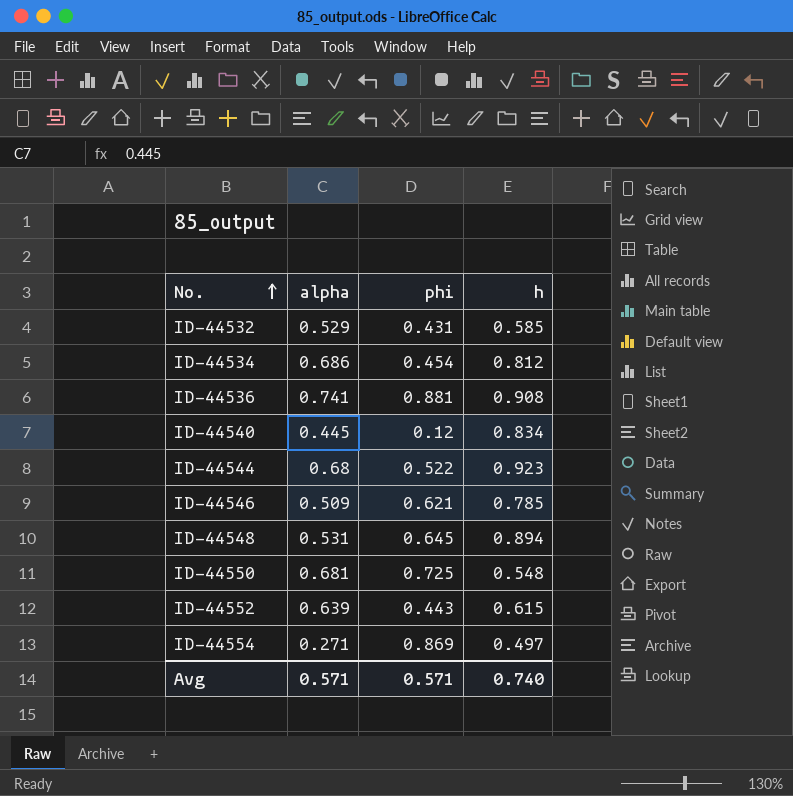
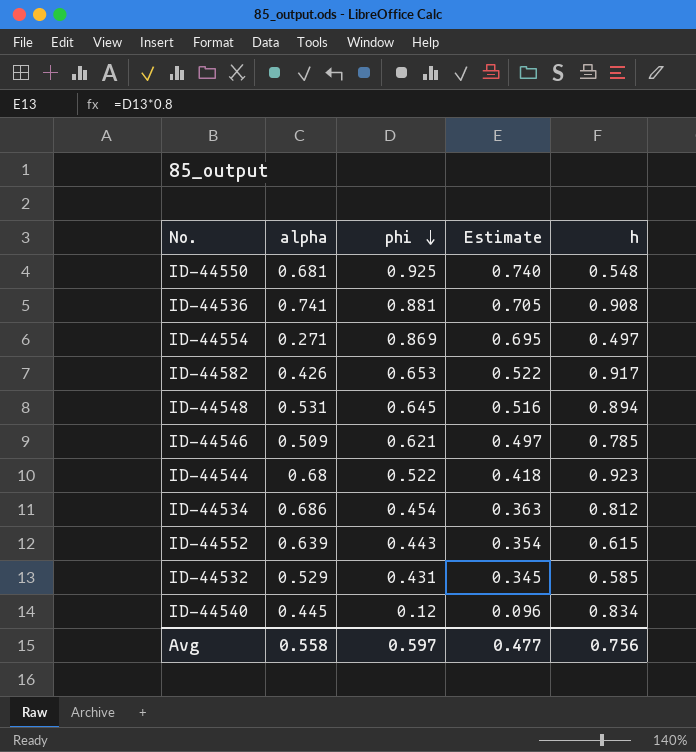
row order: No. ascending -> phi descending
column Estimate | formula: none -> [phi] * 0.8
ID-44550 | phi: 0.725 -> 0.925
row ID-44582: none -> 0.426 | 0.653 | 0.522 | 0.917
Avg | alpha: 0.571 -> 0.558
Avg | phi: 0.571 -> 0.597
Avg | h: 0.740 -> 0.756

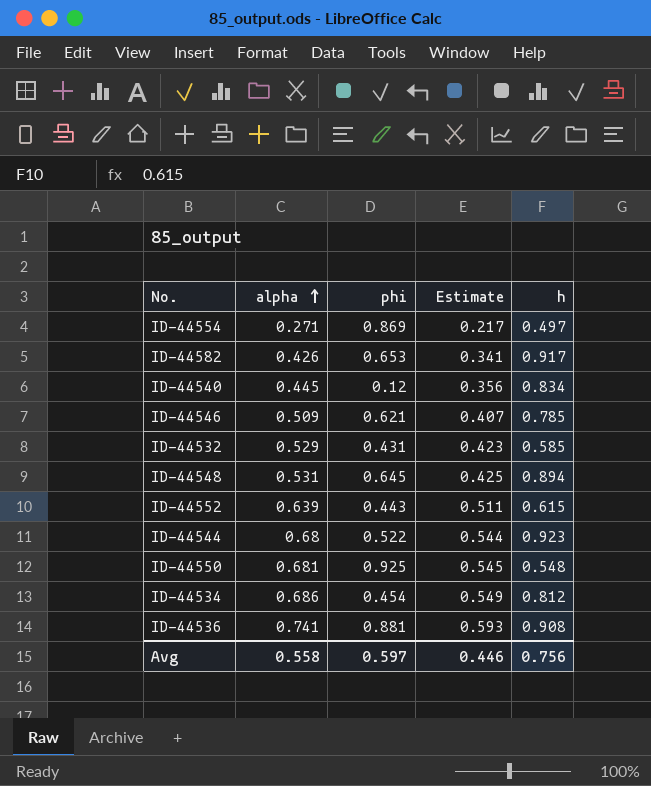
row order: phi descending -> alpha ascending
column Estimate | formula: [phi] * 0.8 -> [alpha] * 0.8
Avg | Estimate: 0.477 -> 0.446

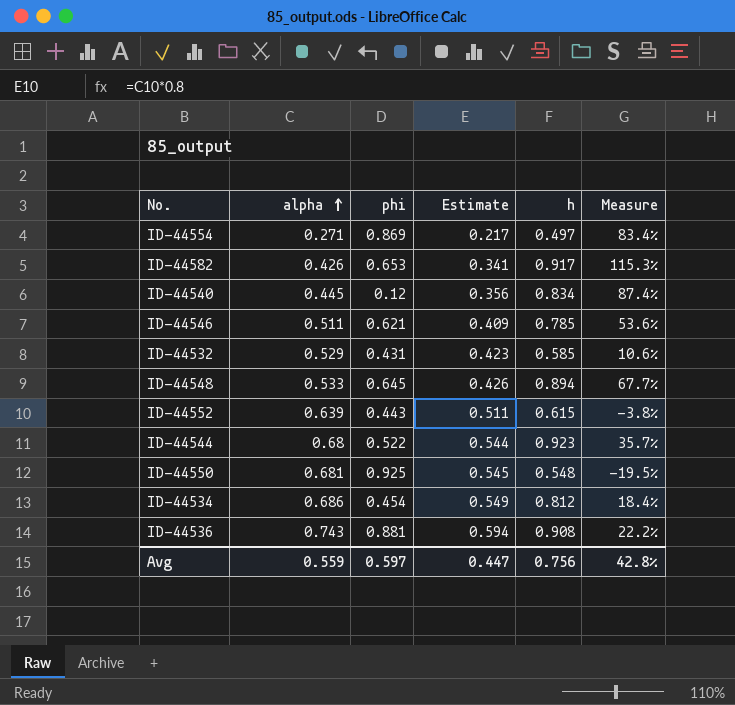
column Measure | formula: none -> ([h] - [alpha]) / [alpha]
ID-44546 | alpha: 0.509 -> 0.511
ID-44546 | Estimate: 0.407 -> 0.409
ID-44548 | alpha: 0.531 -> 0.533
ID-44548 | Estimate: 0.425 -> 0.426
ID-44536 | alpha: 0.741 -> 0.743
ID-44536 | Estimate: 0.593 -> 0.594
Avg | alpha: 0.558 -> 0.559
Avg | Estimate: 0.446 -> 0.447

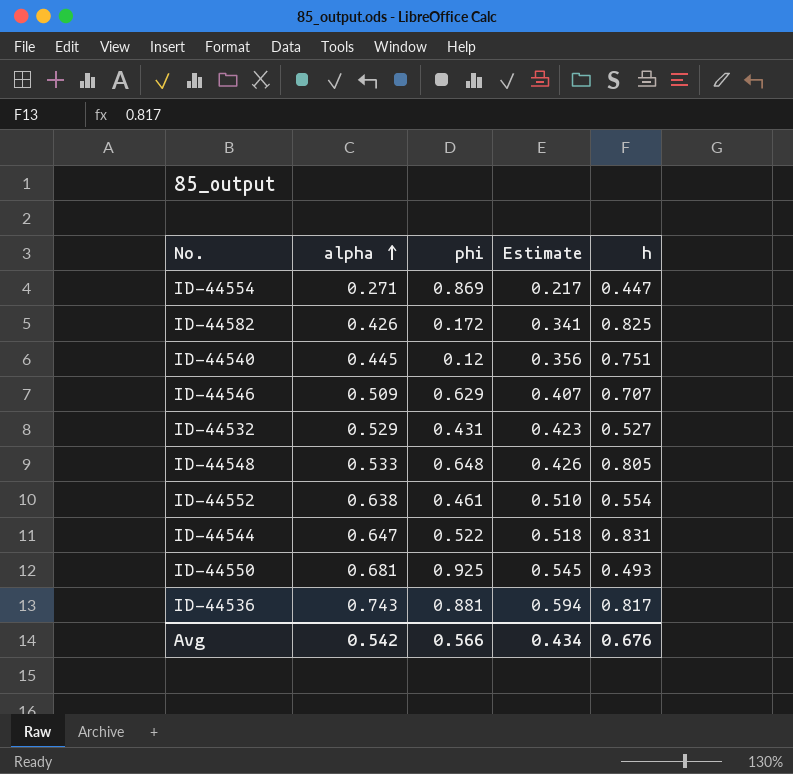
column Measure | formula: ([h] - [alpha]) / [alpha] -> none
row ID-44534: 0.686 | 0.454 | 0.549 | 0.812 | 18.4% -> none
ID-44554 | h: 0.497 -> 0.447
ID-44582 | phi: 0.653 -> 0.172
ID-44582 | h: 0.917 -> 0.825
ID-44540 | h: 0.834 -> 0.751
ID-44546 | alpha: 0.511 -> 0.509
ID-44546 | phi: 0.621 -> 0.629
ID-44546 | Estimate: 0.409 -> 0.407
ID-44546 | h: 0.785 -> 0.707
ID-44532 | h: 0.585 -> 0.527
ID-44548 | phi: 0.645 -> 0.648
ID-44548 | h: 0.894 -> 0.805
ID-44552 | alpha: 0.639 -> 0.638
ID-44552 | phi: 0.443 -> 0.461
ID-44552 | Estimate: 0.511 -> 0.510
ID-44552 | h: 0.615 -> 0.554
ID-44544 | alpha: 0.68 -> 0.647
ID-44544 | Estimate: 0.544 -> 0.518
ID-44544 | h: 0.923 -> 0.831
ID-44550 | h: 0.548 -> 0.493
ID-44536 | h: 0.908 -> 0.817
Avg | alpha: 0.559 -> 0.542
Avg | phi: 0.597 -> 0.566
Avg | Estimate: 0.447 -> 0.434
Avg | h: 0.756 -> 0.676

